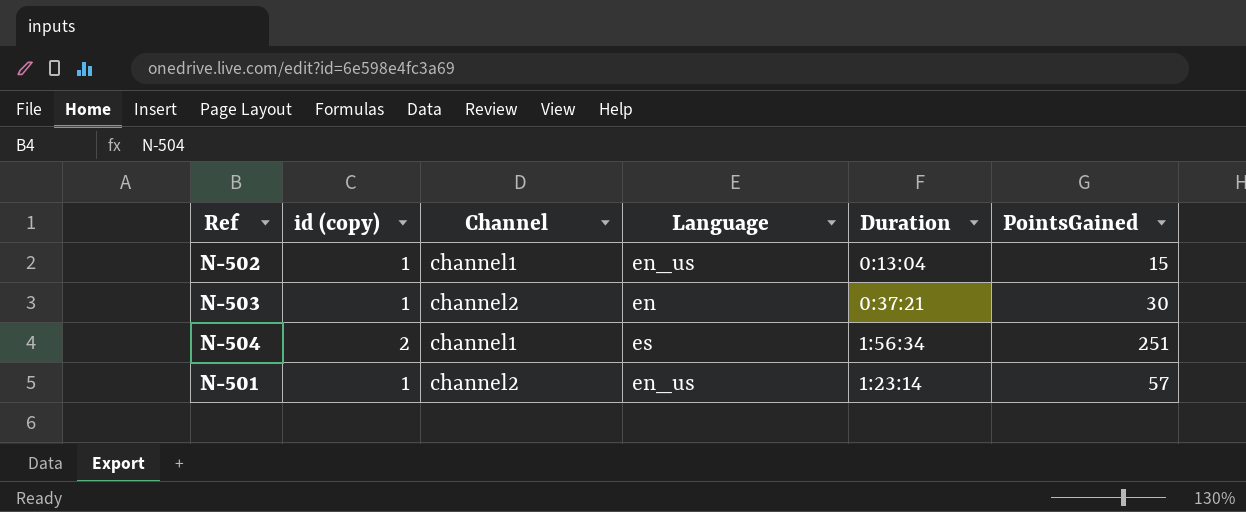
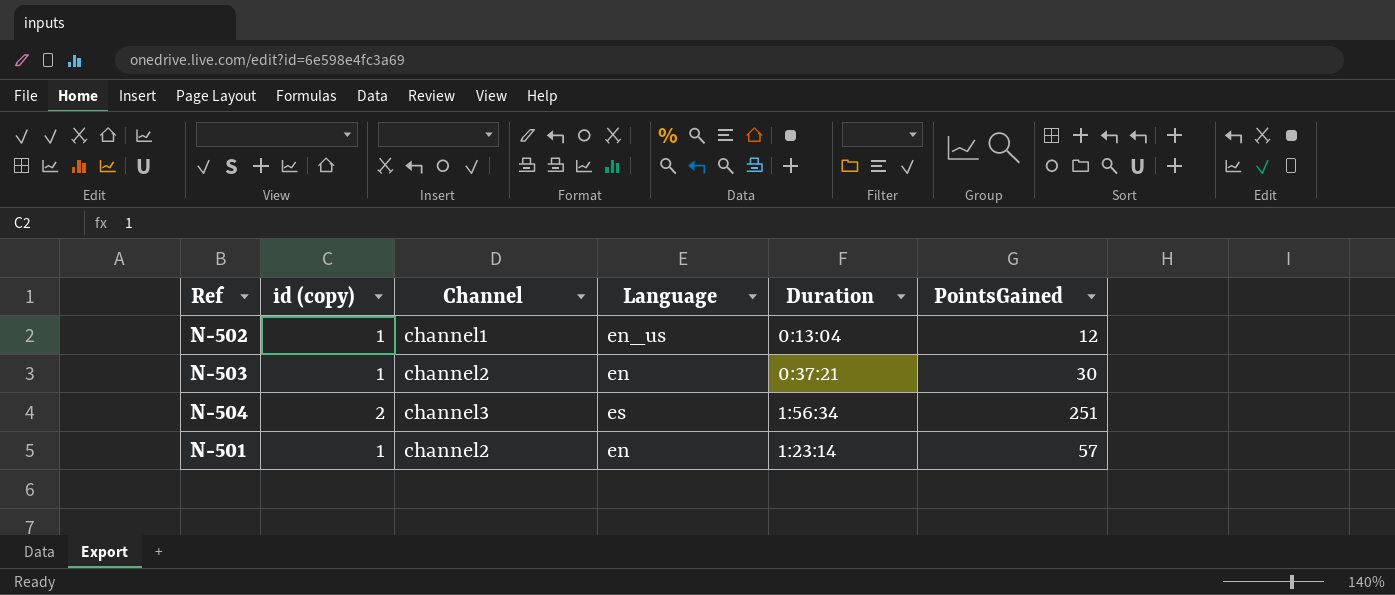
N-502 | PointsGained: 15 -> 12
N-504 | Channel: channel1 -> channel3
N-501 | Language: en_us -> en

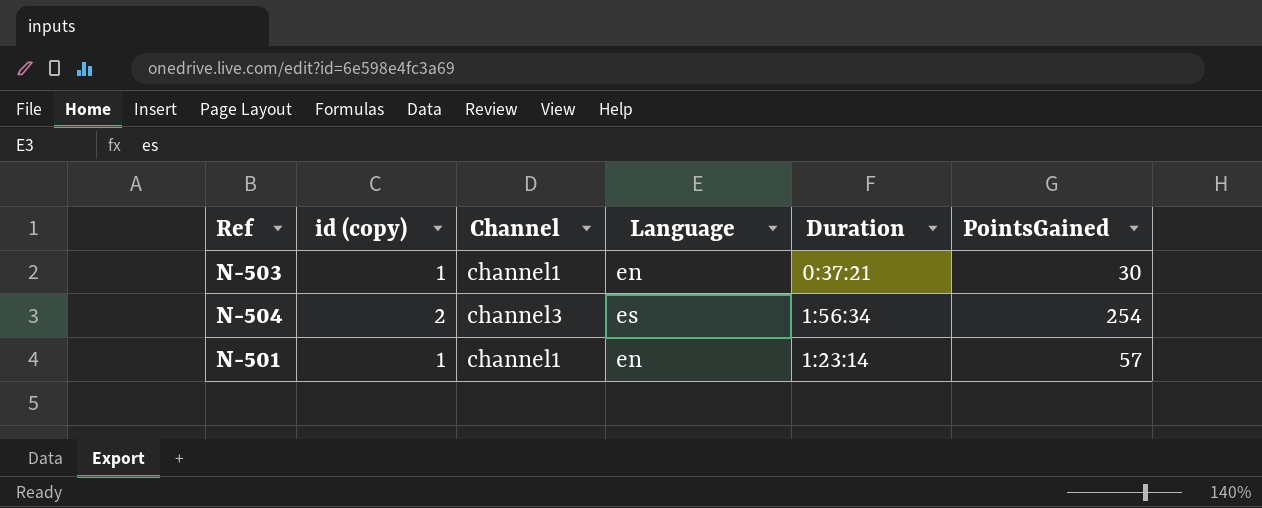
row N-502: 1 | channel1 | en_us | 0:13:04 | 12 -> none
N-503 | Channel: channel2 -> channel1
N-504 | PointsGained: 251 -> 254
N-501 | Channel: channel2 -> channel1

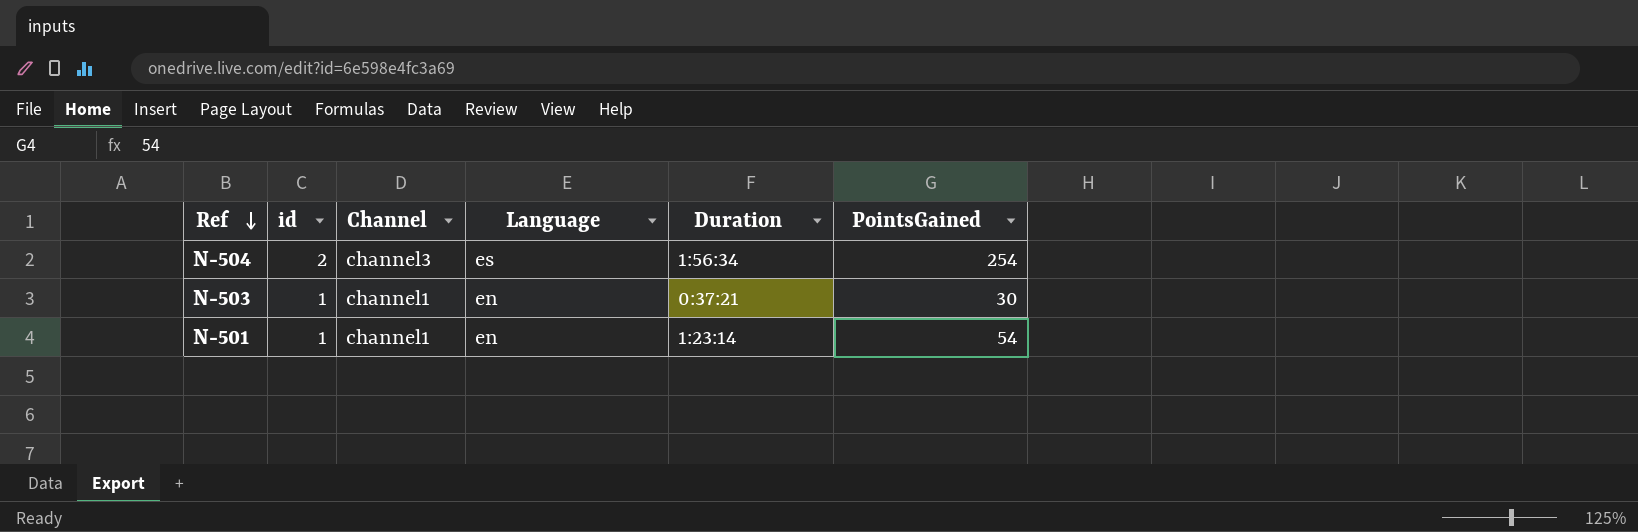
row order: none -> Ref descending
column name: id (copy) -> id
N-501 | PointsGained: 57 -> 54

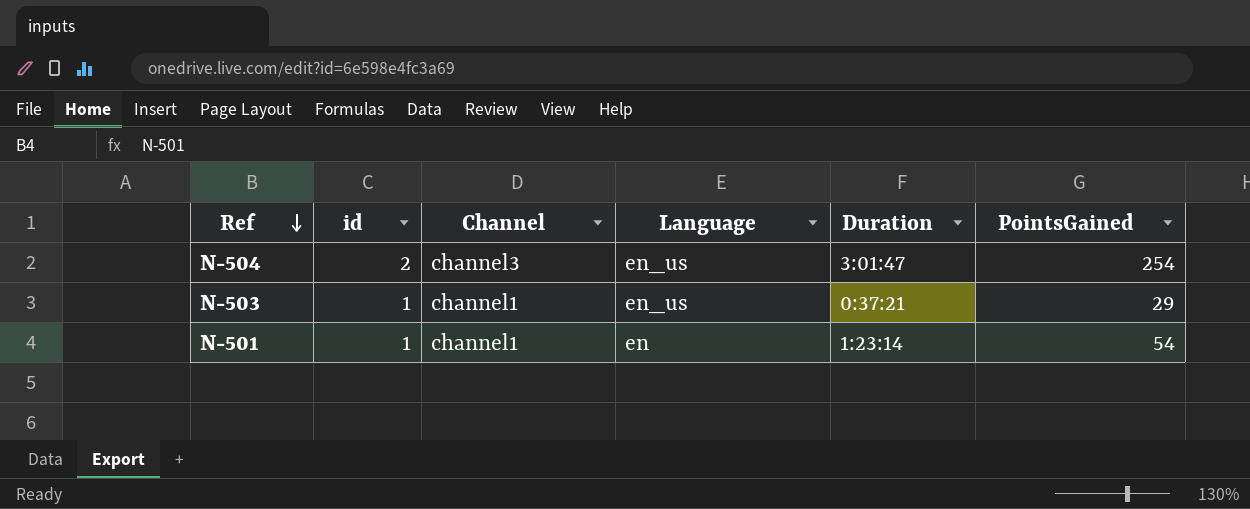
N-504 | Language: es -> en_us
N-504 | Duration: 1:56:34 -> 3:01:47
N-503 | Language: en -> en_us
N-503 | PointsGained: 30 -> 29

